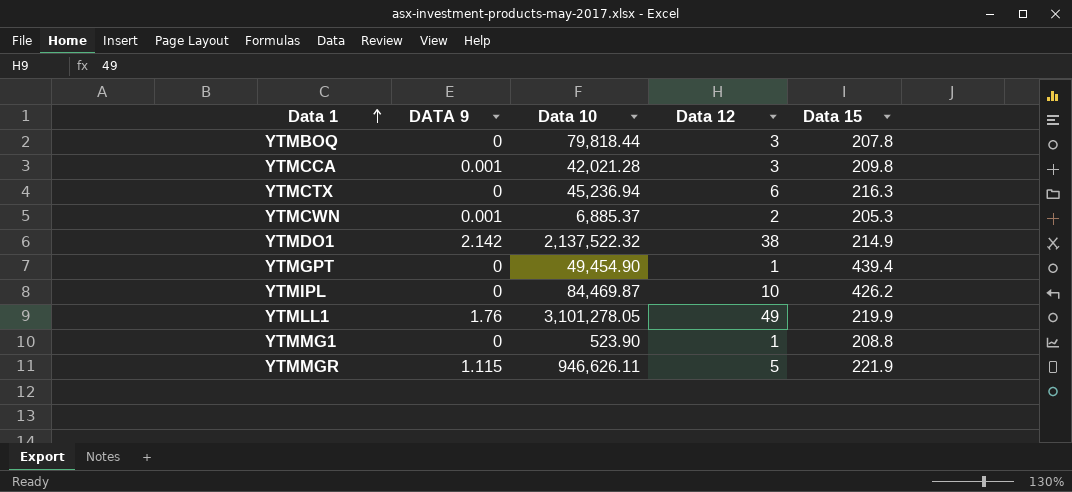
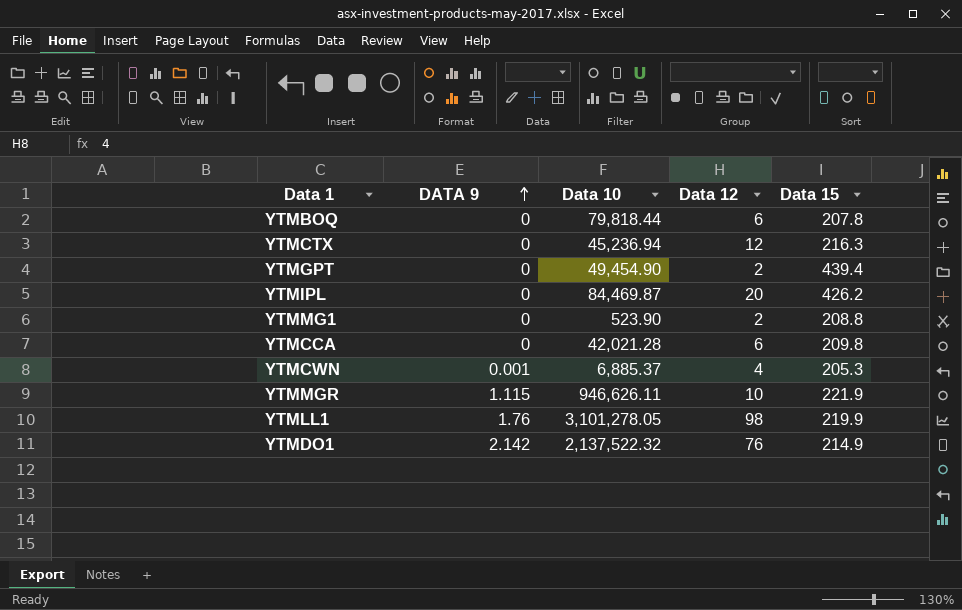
row order: Data 1 ascending -> DATA 9 ascending
YTMBOQ | Data 12: 3 -> 6
YTMCTX | Data 12: 6 -> 12
YTMGPT | Data 12: 1 -> 2
YTMIPL | Data 12: 10 -> 20
YTMMG1 | Data 12: 1 -> 2
YTMCCA | DATA 9: 0.001 -> 0
YTMCCA | Data 12: 3 -> 6
YTMCWN | Data 12: 2 -> 4
YTMMGR | Data 12: 5 -> 10
YTMLL1 | Data 12: 49 -> 98
YTMDO1 | Data 12: 38 -> 76

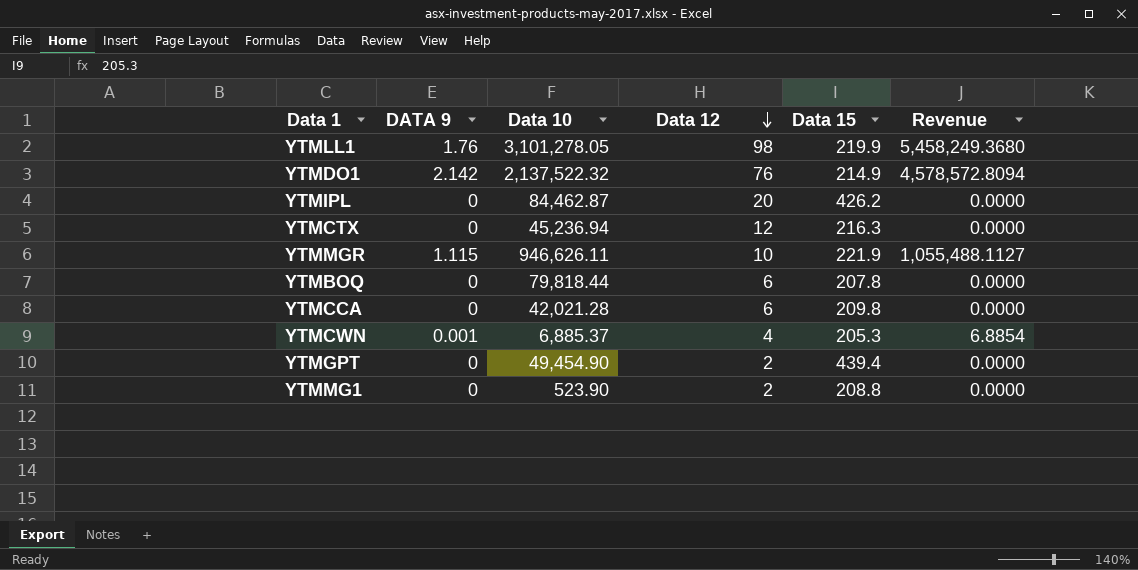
row order: DATA 9 ascending -> Data 12 descending
column Revenue | formula: none -> [DATA 9] * [Data 10]
YTMIPL | Data 10: 84,469.87 -> 84,462.87

